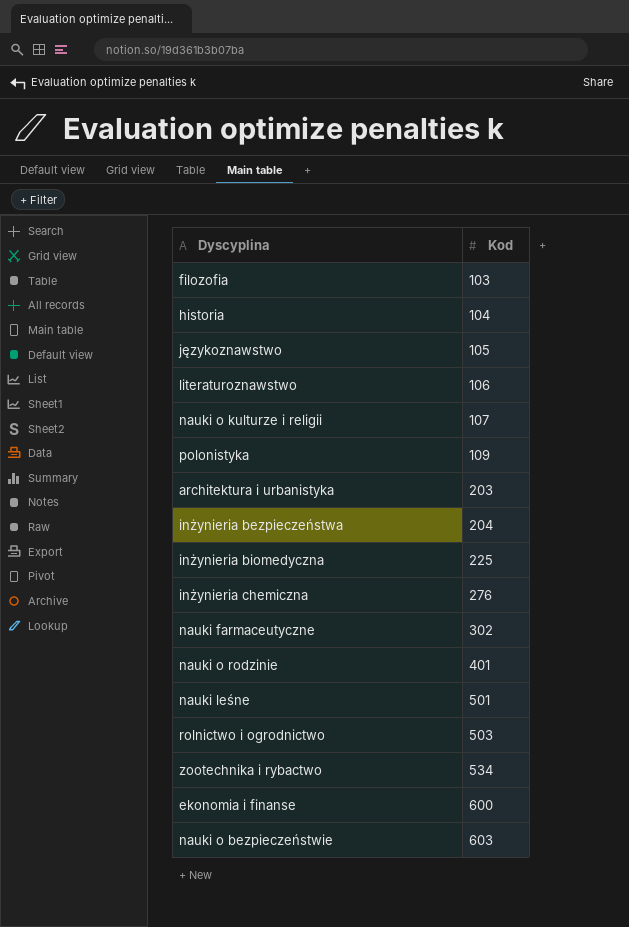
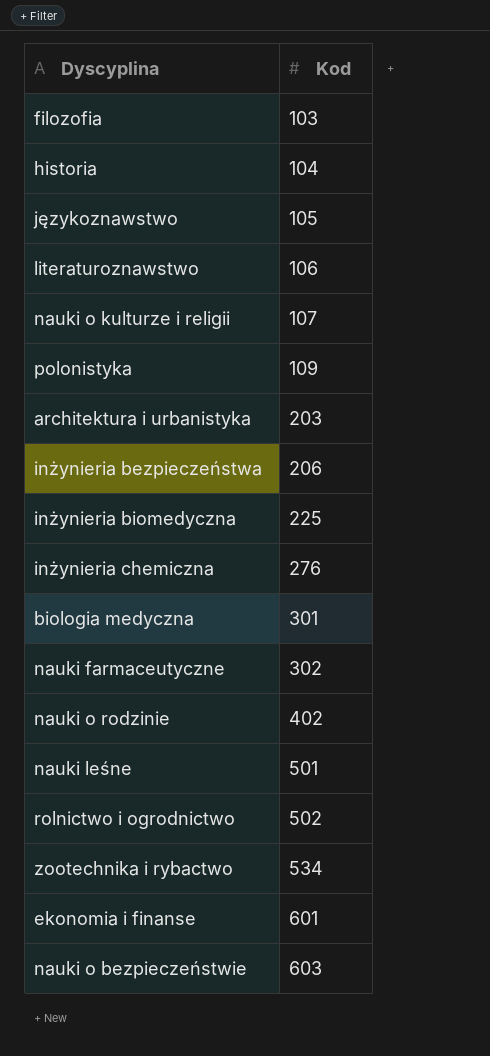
inżynieria bezpieczeństwa | Kod: 204 -> 206
row biologia medyczna: none -> 301
nauki o rodzinie | Kod: 401 -> 402
rolnictwo i ogrodnictwo | Kod: 503 -> 502
ekonomia i finanse | Kod: 600 -> 601

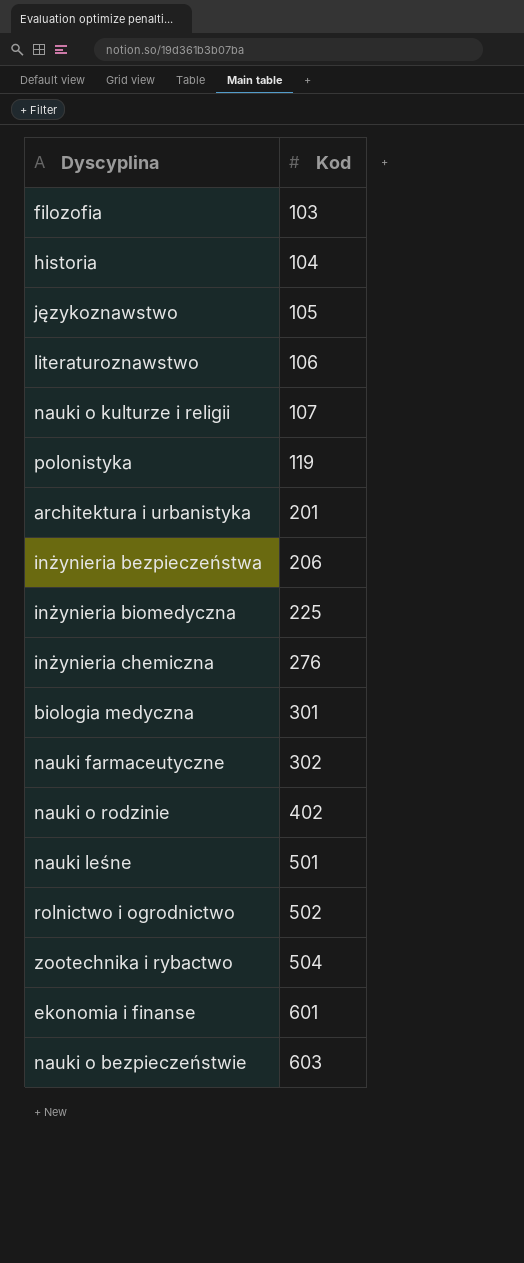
polonistyka | Kod: 109 -> 119
architektura i urbanistyka | Kod: 203 -> 201
zootechnika i rybactwo | Kod: 534 -> 504

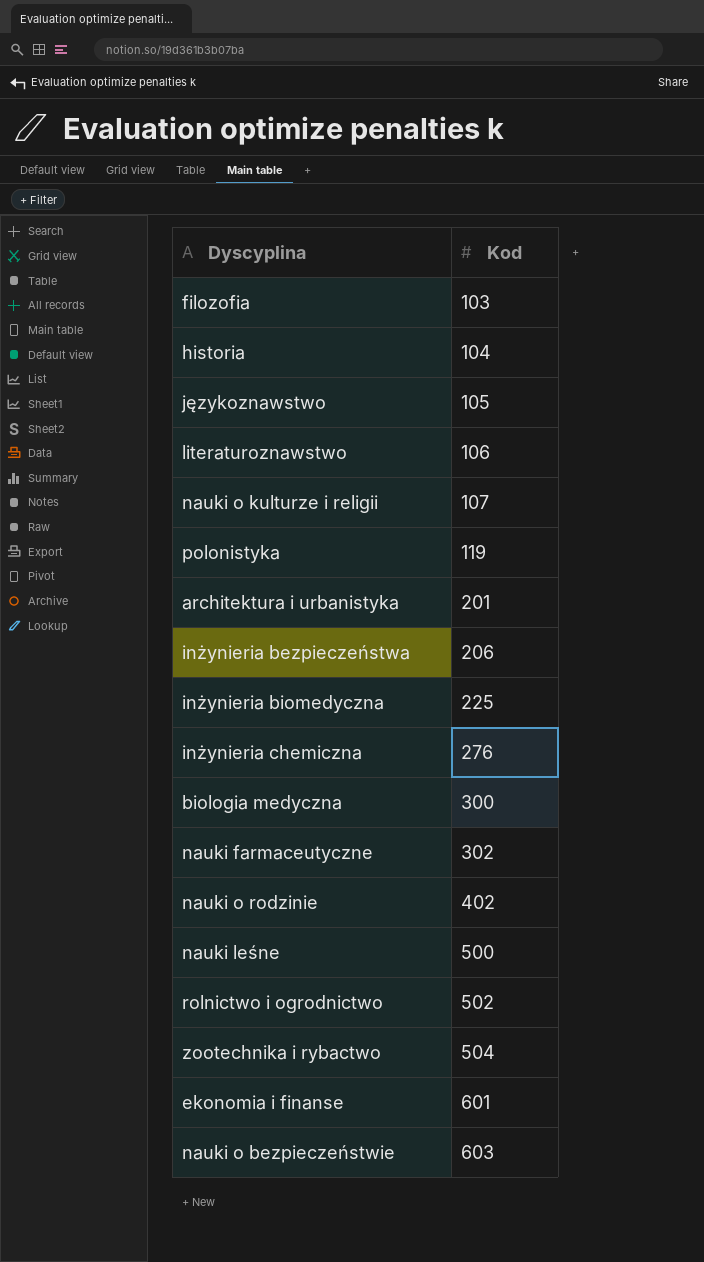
biologia medyczna | Kod: 301 -> 300
nauki leśne | Kod: 501 -> 500

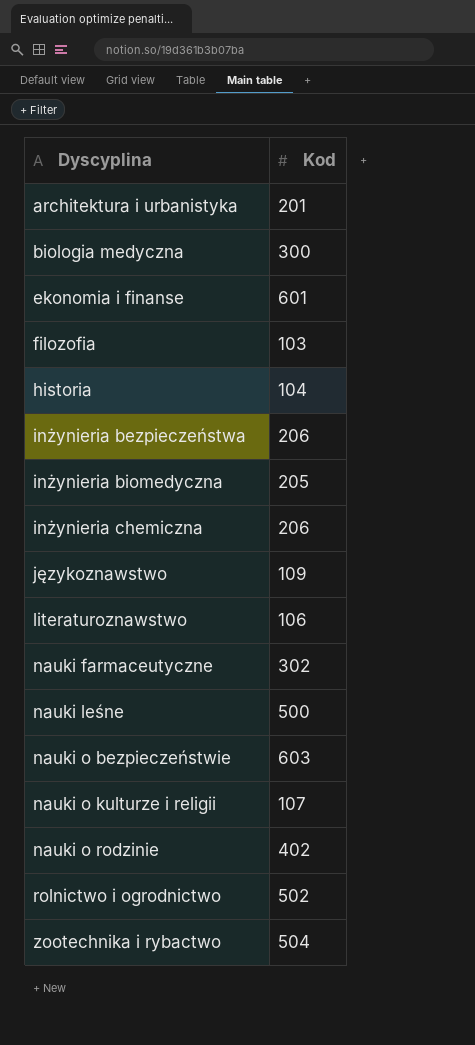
row order: Kod ascending -> Dyscyplina ascending
row polonistyka: 119 -> none
inżynieria biomedyczna | Kod: 225 -> 205
inżynieria chemiczna | Kod: 276 -> 206
językoznawstwo | Kod: 105 -> 109

